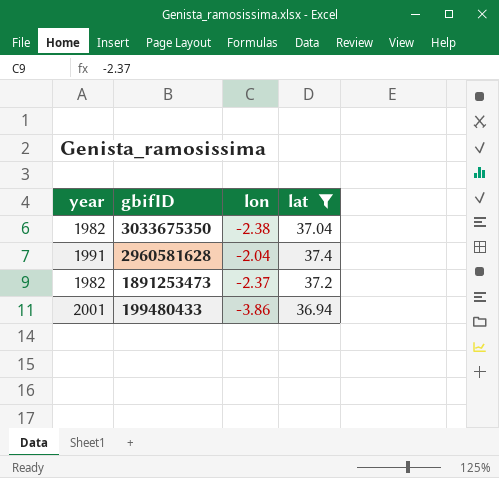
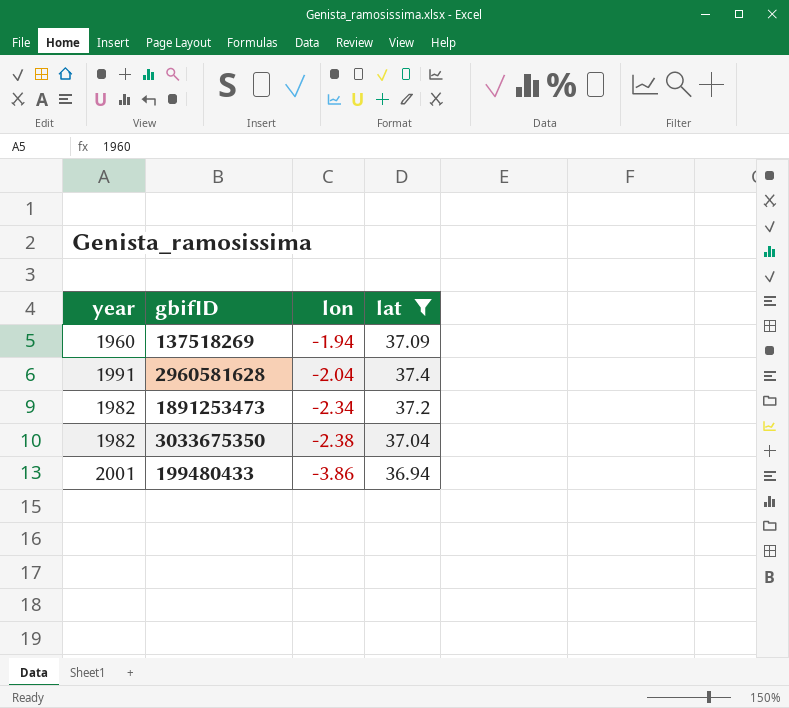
row order: gbifID descending -> lon descending
row 137518269: none -> 1960 | -1.94 | 37.09
1891253473 | lon: -2.37 -> -2.34

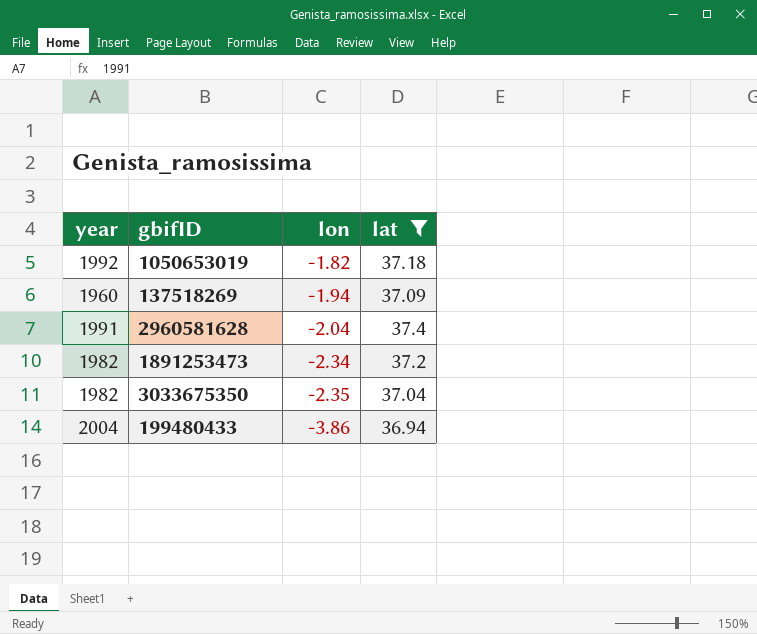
row 1050653019: none -> 1992 | -1.82 | 37.18
3033675350 | lon: -2.38 -> -2.35
199480433 | year: 2001 -> 2004

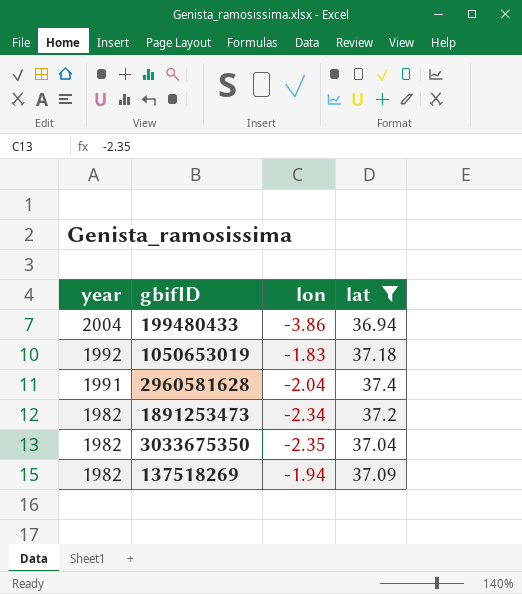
row order: lon descending -> year descending
1050653019 | lon: -1.82 -> -1.83
137518269 | year: 1960 -> 1982

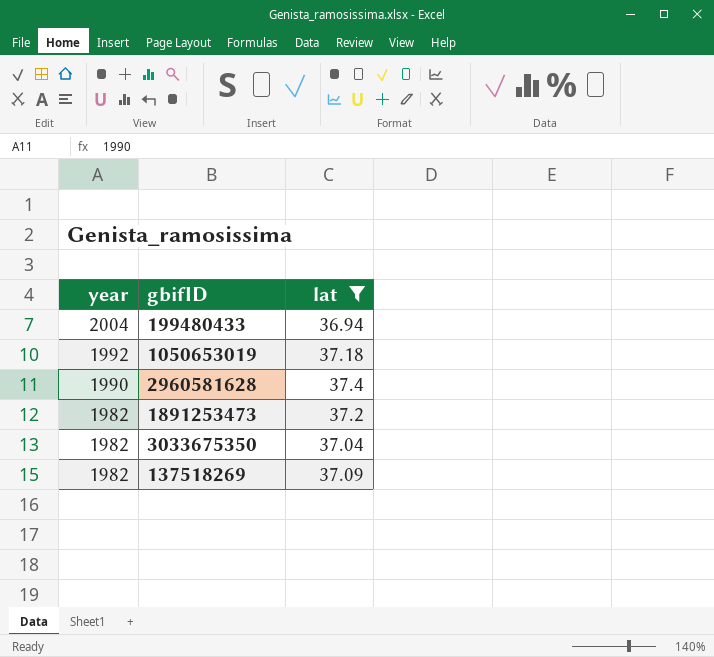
column lon | position: 3 -> none
2960581628 | year: 1991 -> 1990

